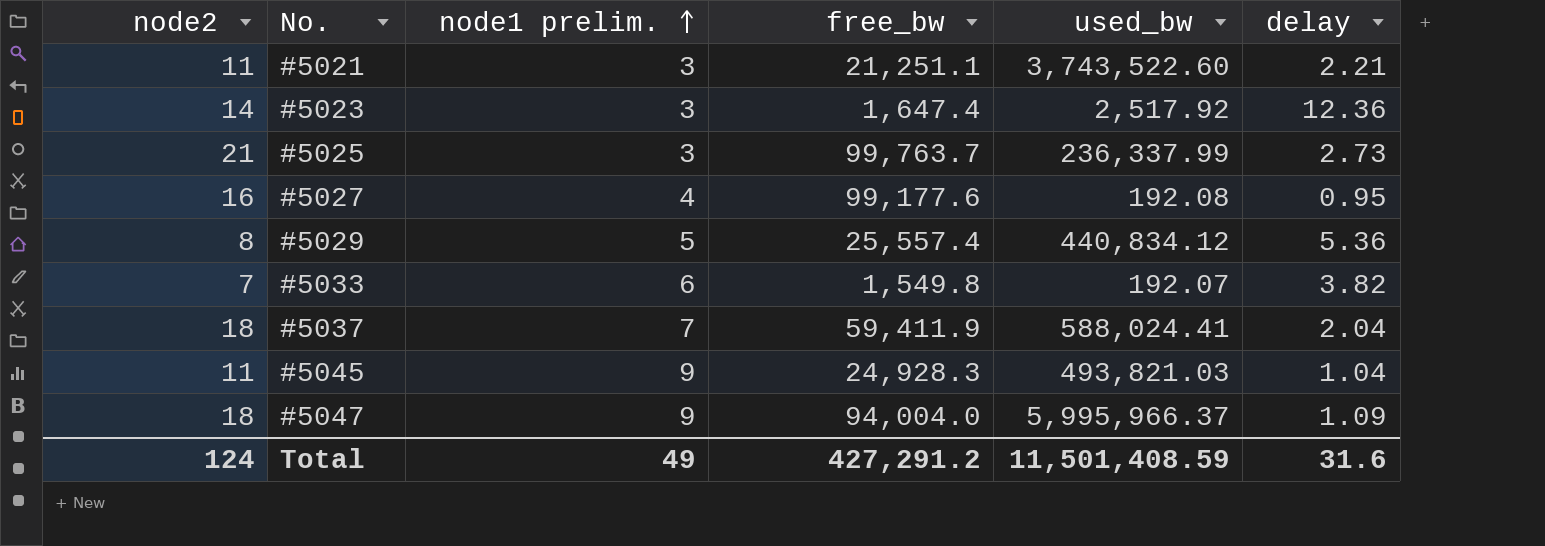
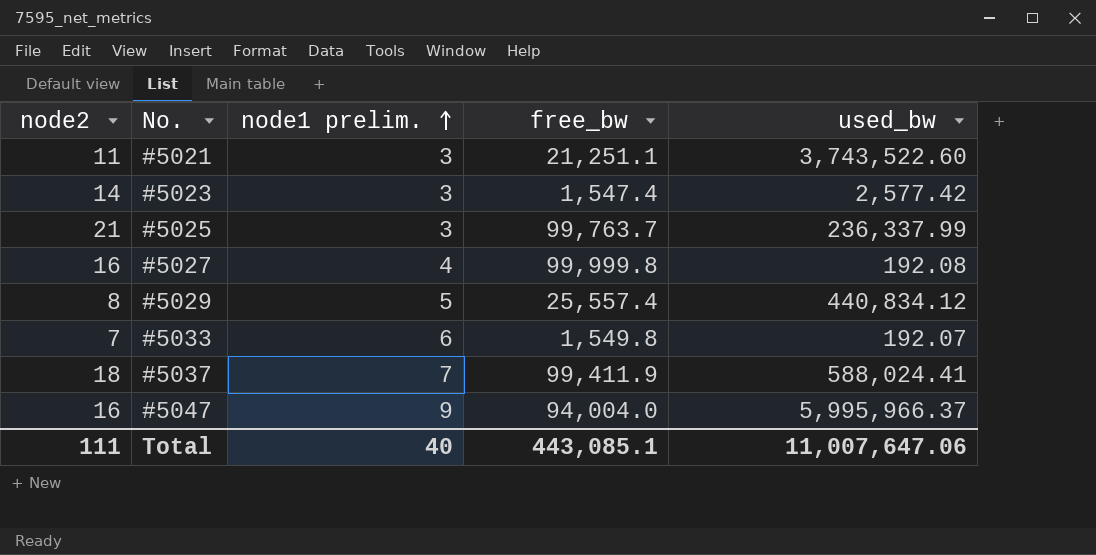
column delay | position: 6 -> none
row #5045: 11 | 9 | 24,928.3 | 493,821.03 | 1.04 -> none
#5023 | free_bw: 1,647.4 -> 1,547.4
#5023 | used_bw: 2,517.92 -> 2,577.42
#5027 | free_bw: 99,177.6 -> 99,999.8
#5037 | free_bw: 59,411.9 -> 99,411.9
#5047 | node2: 18 -> 16
Total | node2: 124 -> 111
Total | node1 prelim.: 49 -> 40
Total | free_bw: 427,291.2 -> 443,085.1
Total | used_bw: 11,501,408.59 -> 11,007,647.06

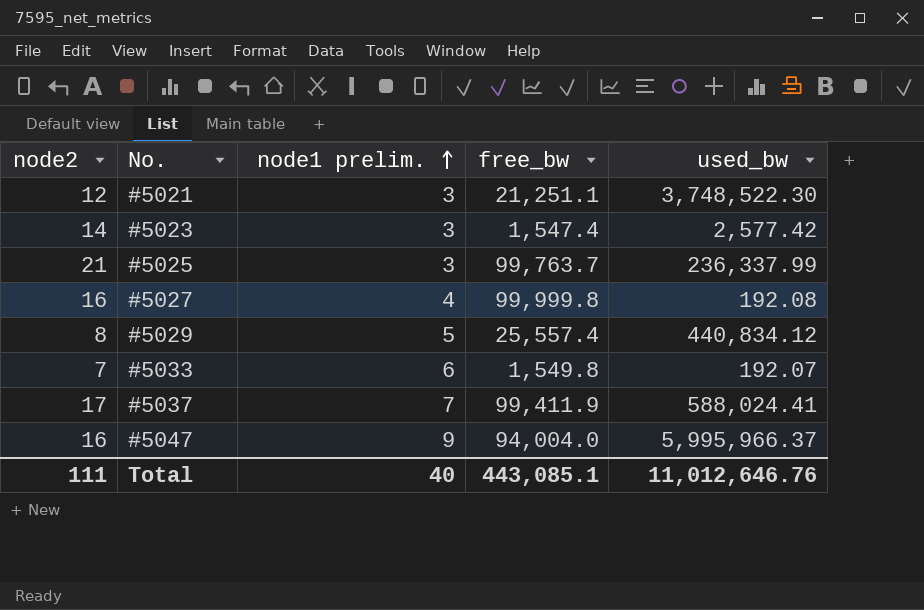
#5021 | node2: 11 -> 12
#5021 | used_bw: 3,743,522.60 -> 3,748,522.30
#5037 | node2: 18 -> 17
Total | used_bw: 11,007,647.06 -> 11,012,646.76

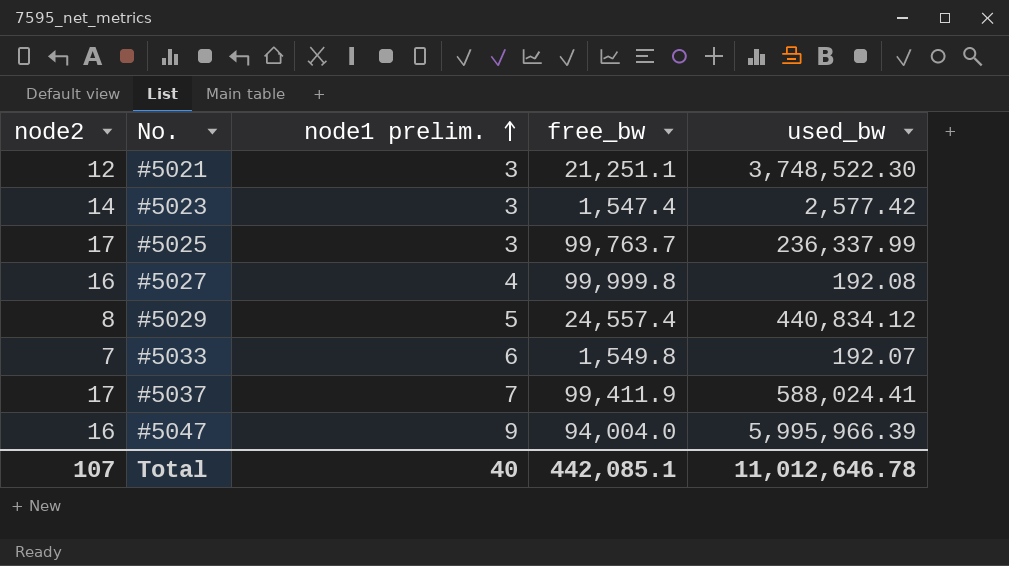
#5025 | node2: 21 -> 17
#5029 | free_bw: 25,557.4 -> 24,557.4
#5047 | used_bw: 5,995,966.37 -> 5,995,966.39
Total | node2: 111 -> 107
Total | free_bw: 443,085.1 -> 442,085.1
Total | used_bw: 11,012,646.76 -> 11,012,646.78

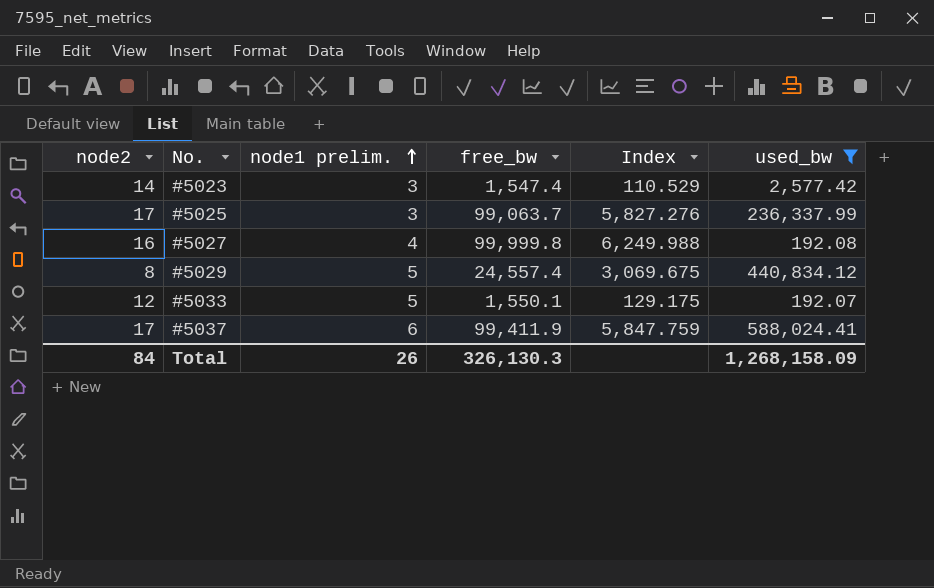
filter: none -> used_bw <= 588,024.41
column Index | formula: none -> [free_bw] / [node2]
#5025 | free_bw: 99,763.7 -> 99,063.7
#5033 | node2: 7 -> 12
#5033 | node1 prelim.: 6 -> 5
#5033 | free_bw: 1,549.8 -> 1,550.1
#5037 | node1 prelim.: 7 -> 6
Total | node2: 107 -> 84
Total | node1 prelim.: 40 -> 26
Total | free_bw: 442,085.1 -> 326,130.3
Total | used_bw: 11,012,646.78 -> 1,268,158.09

